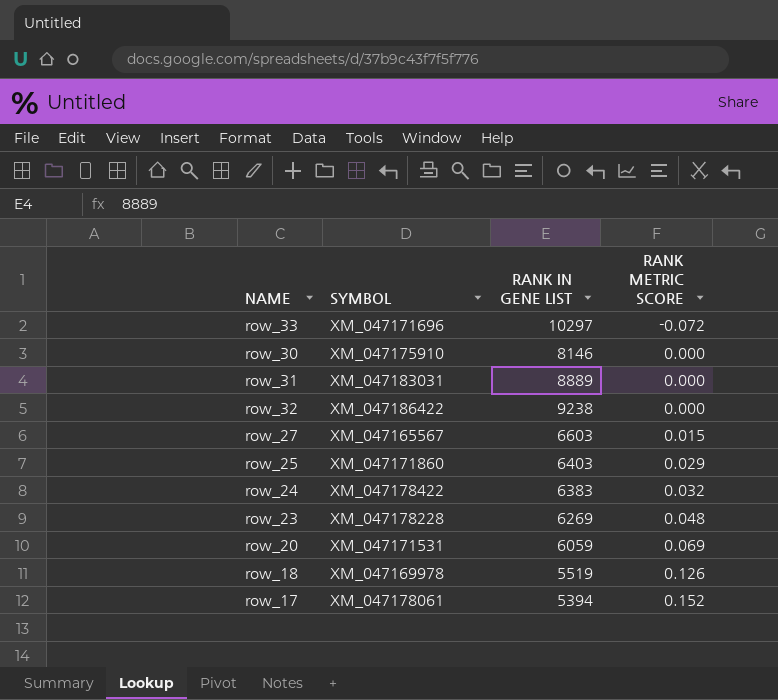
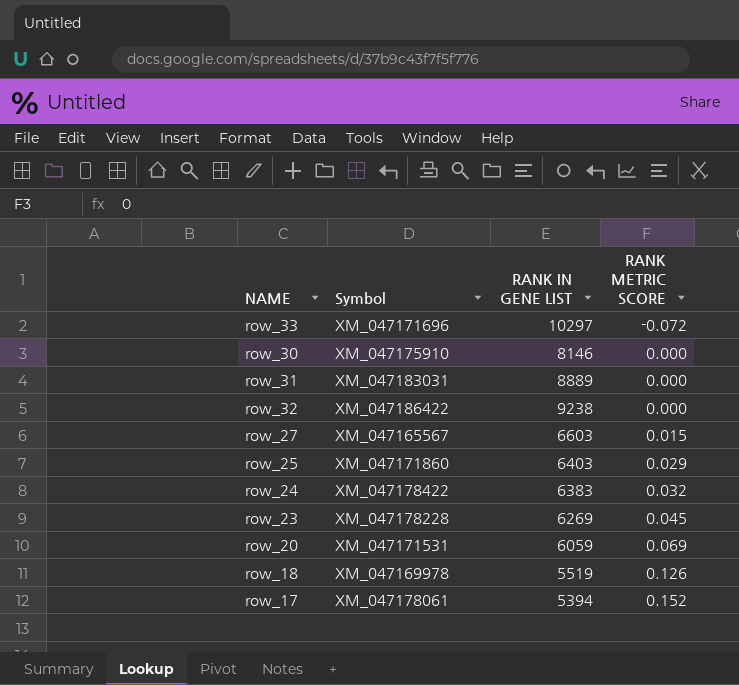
column name: SYMBOL -> Symbol
row_23 | RANK METRIC SCORE: 0.048 -> 0.045

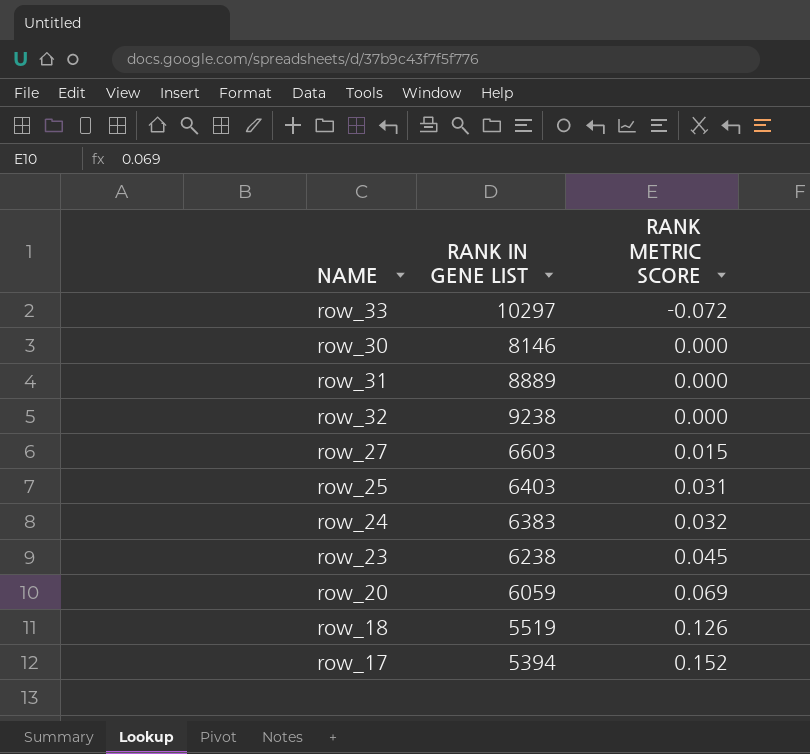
column Symbol | position: 2 -> none
row_25 | RANK METRIC SCORE: 0.029 -> 0.031
row_23 | RANK IN GENE LIST: 6269 -> 6238

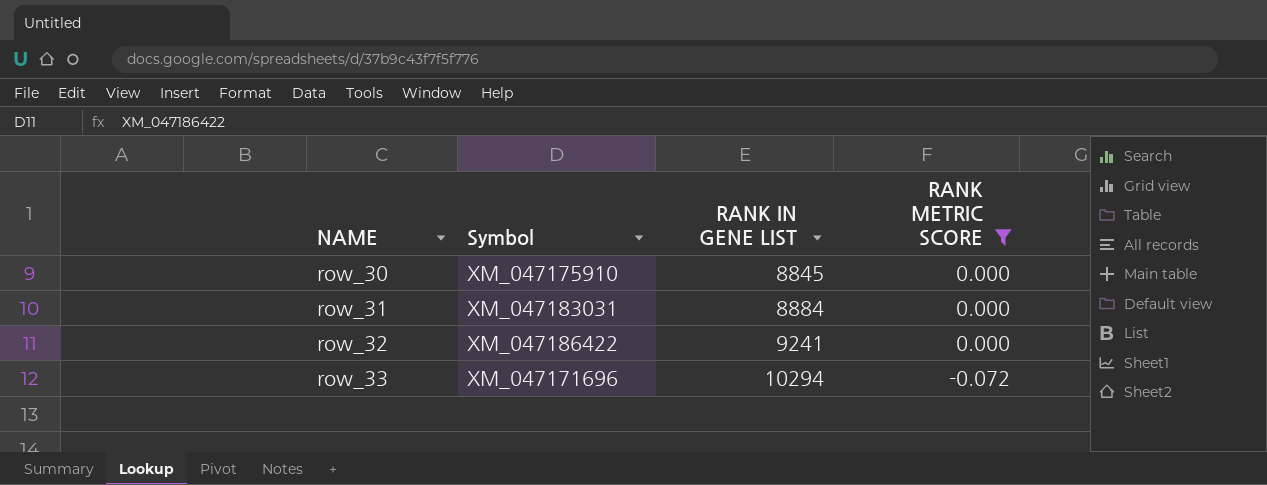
filter: none -> RANK METRIC SCORE <= 0.000
row order: RANK METRIC SCORE ascending -> NAME ascending
column Symbol | position: none -> 2
row_30 | RANK IN GENE LIST: 8146 -> 8845
row_31 | RANK IN GENE LIST: 8889 -> 8884
row_32 | RANK IN GENE LIST: 9238 -> 9241
row_33 | RANK IN GENE LIST: 10297 -> 10294

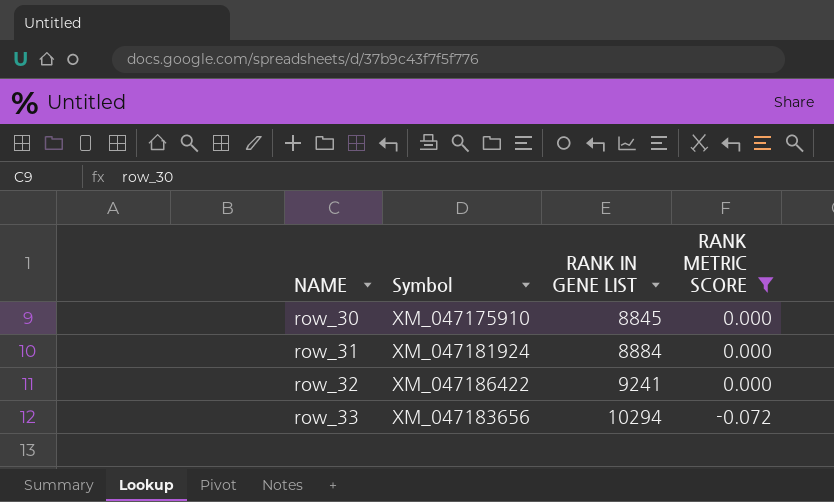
row_31 | Symbol: XM_047183031 -> XM_047181924
row_33 | Symbol: XM_047171696 -> XM_047183656

